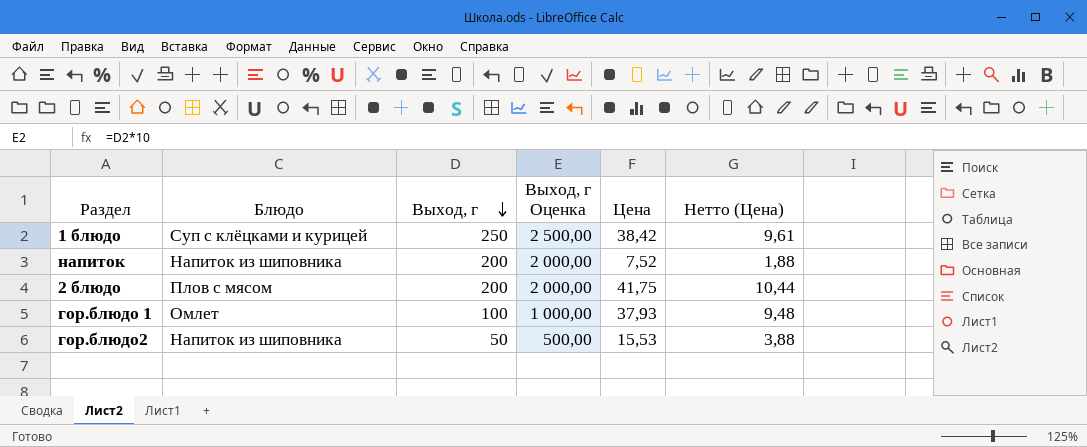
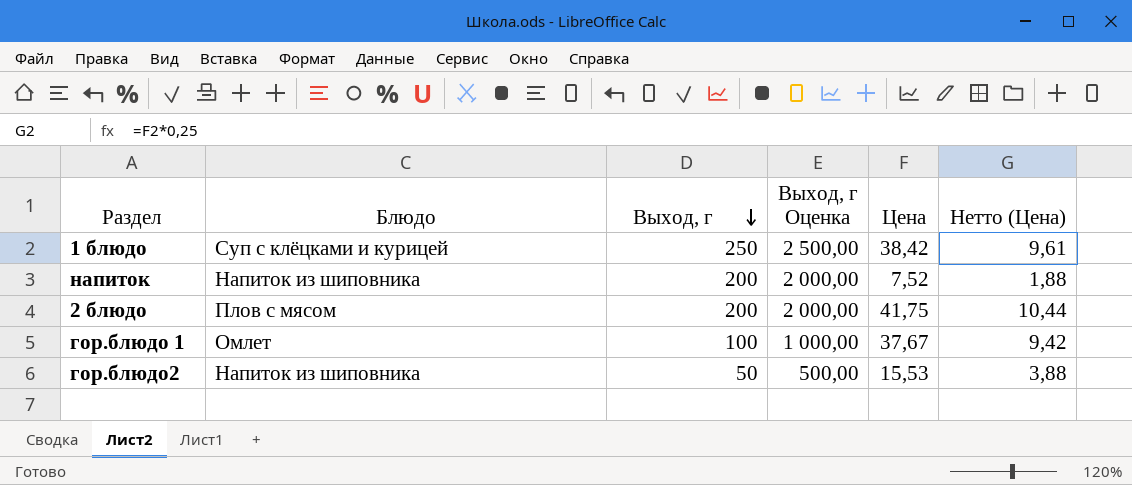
гор.блюдо 1 | Цена: 37,93 -> 37,67
гор.блюдо 1 | Нетто (Цена): 9,48 -> 9,42

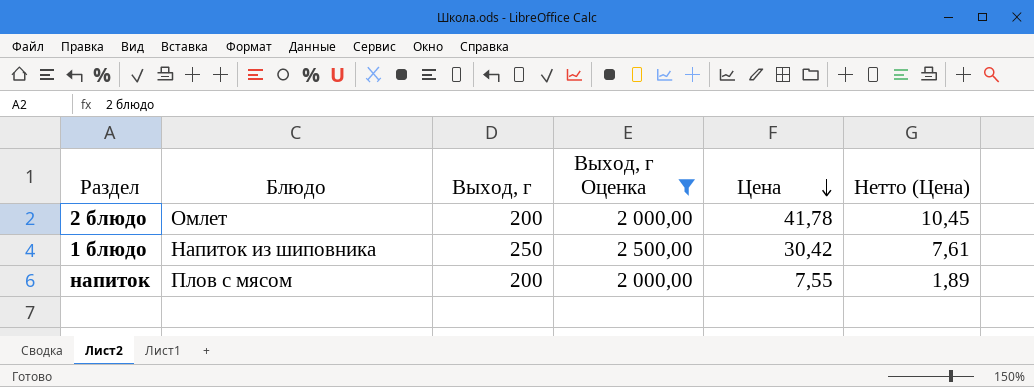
filter: none -> Выход, г Оценка >= 2 000,00
row order: Выход, г descending -> Цена descending
2 блюдо | Блюдо: Плов с мясом -> Омлет
2 блюдо | Цена: 41,75 -> 41,78
2 блюдо | Нетто (Цена): 10,44 -> 10,45
1 блюдо | Блюдо: Суп с клёцками и курицей -> Напиток из шиповника
1 блюдо | Цена: 38,42 -> 30,42
1 блюдо | Нетто (Цена): 9,61 -> 7,61
напиток | Блюдо: Напиток из шиповника -> Плов с мясом
напиток | Цена: 7,52 -> 7,55
напиток | Нетто (Цена): 1,88 -> 1,89

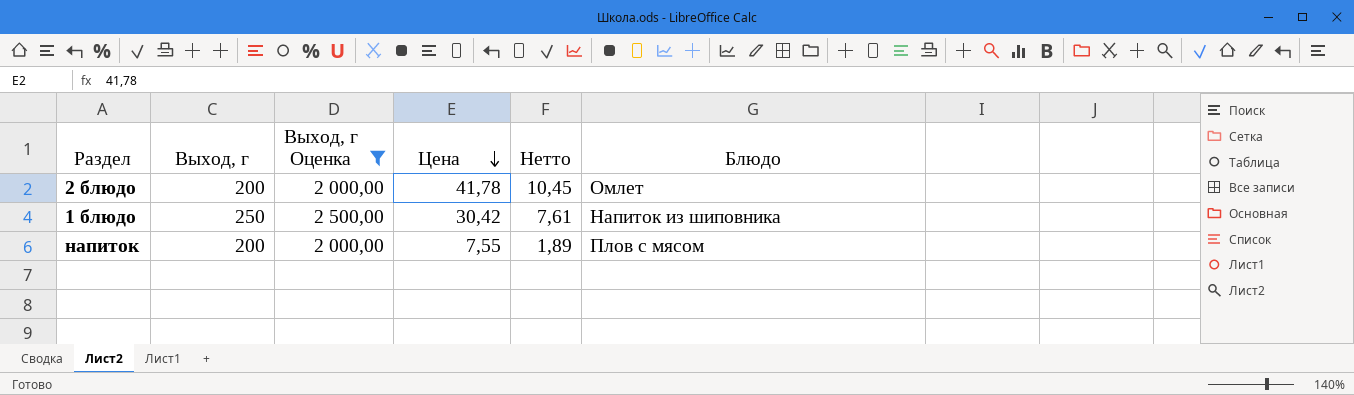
column name: Нетто (Цена) -> Нетто
column Блюдо | position: 2 -> 6

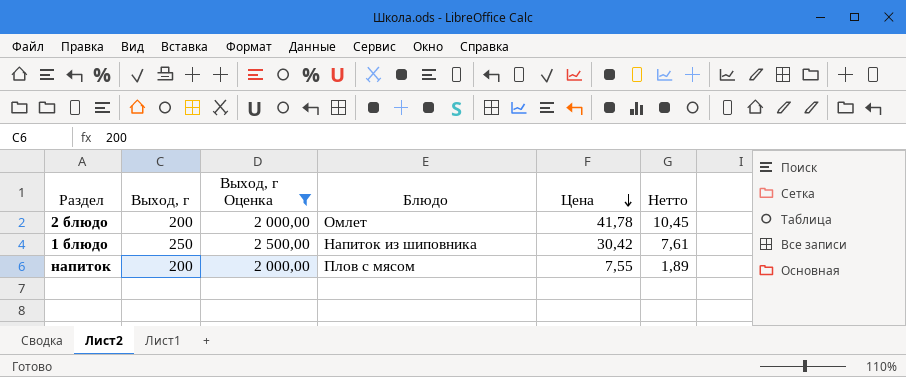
column Блюдо | position: 6 -> 4

